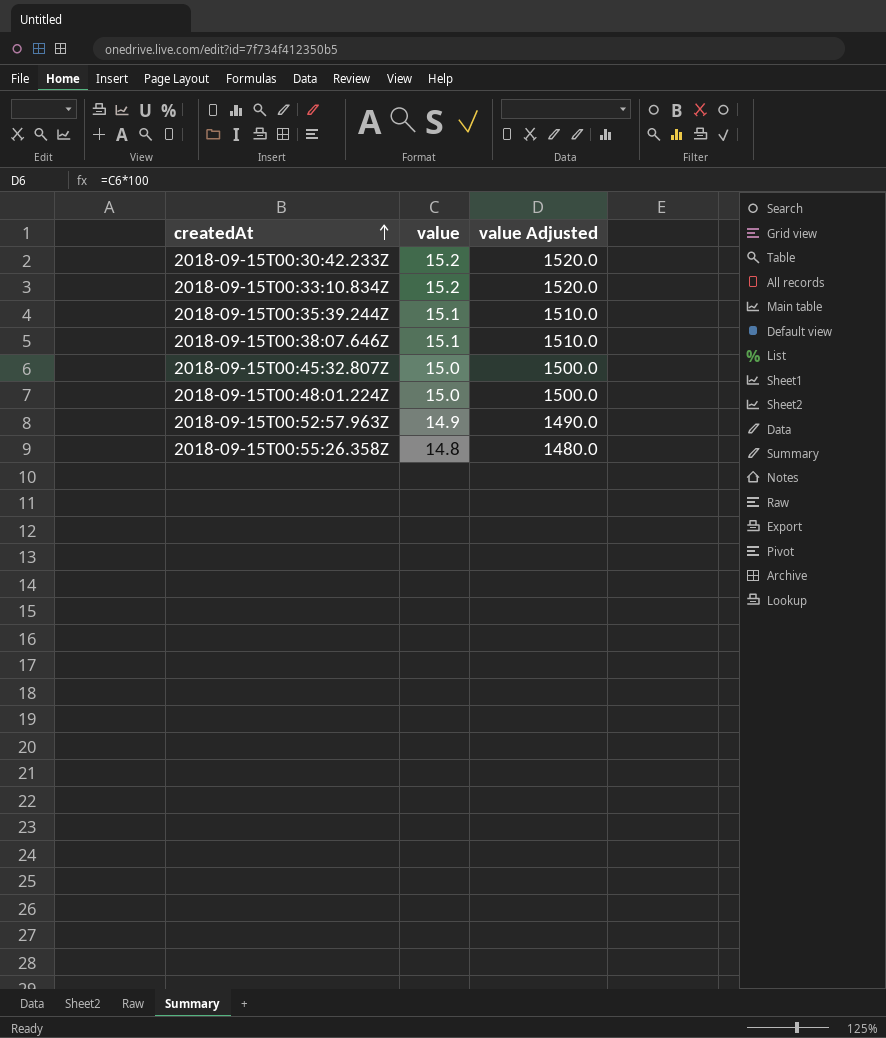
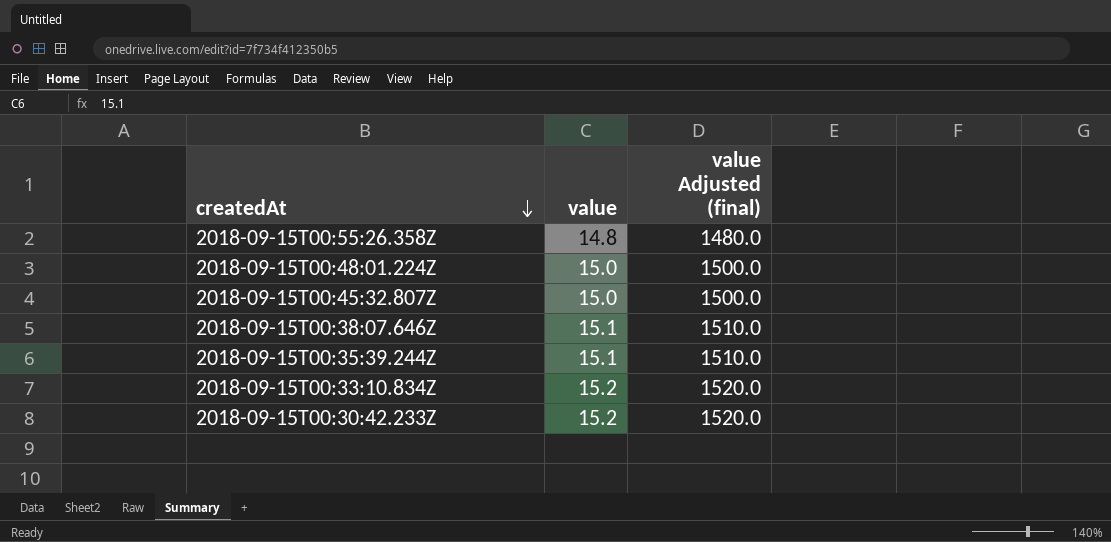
row order: createdAt ascending -> createdAt descending
column name: value Adjusted -> value Adjusted (final)
row 2018-09-15T00:52:57.963Z: 14.9 | 1490.0 -> none

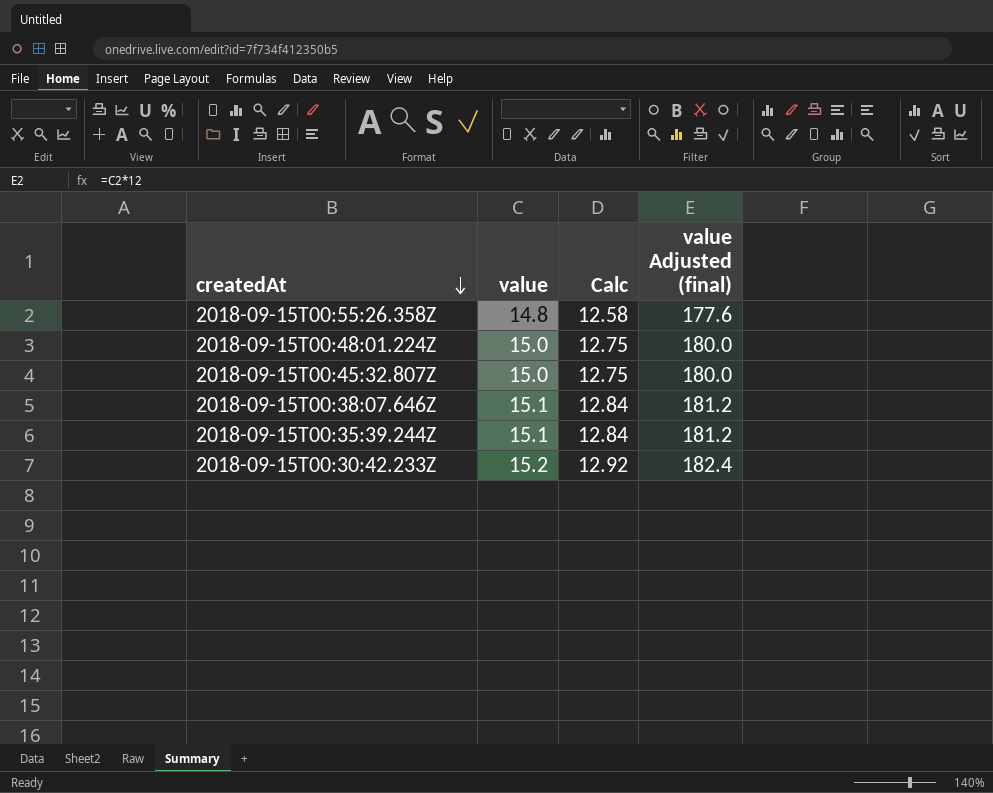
column Calc | formula: none -> [value] * 0.85
column value Adjusted (final) | formula: [value] * 100 -> [value] * 12
row 2018-09-15T00:33:10.834Z: 15.2 | 1520.0 -> none

